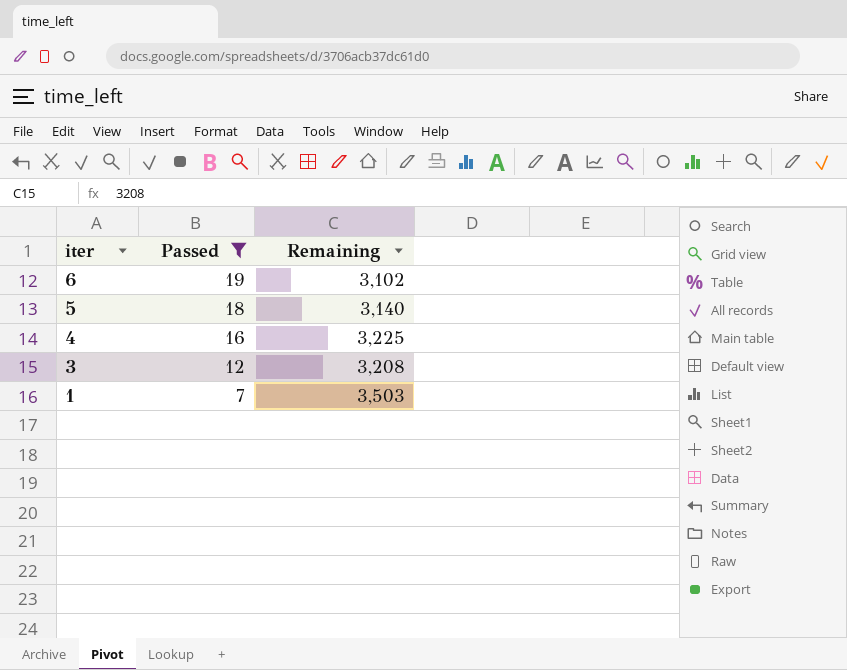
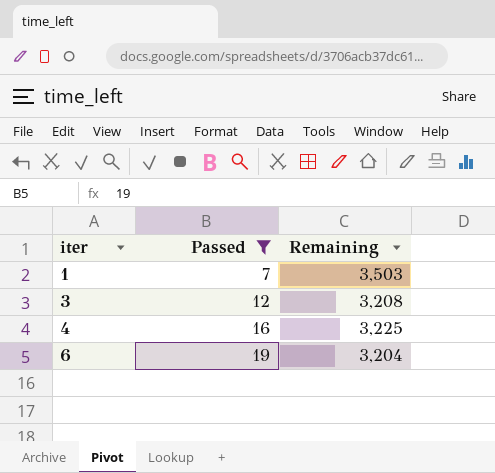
row order: iter descending -> iter ascending
row 5: 18 | 3,140 -> none
6 | Remaining: 3,102 -> 3,204

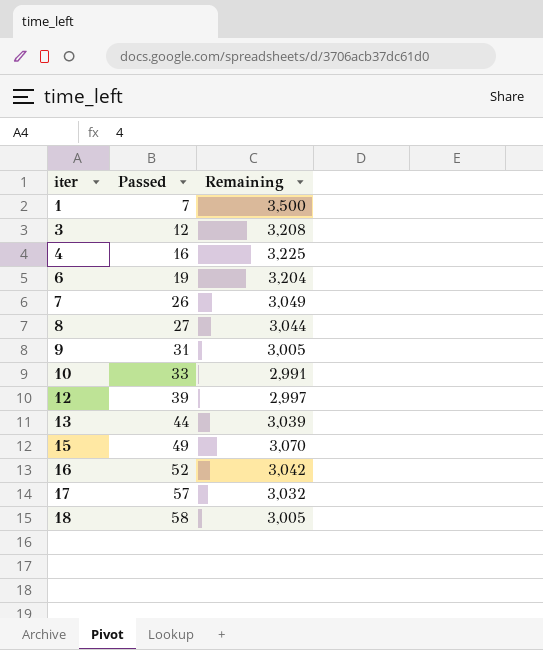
filter: Passed <= 19 -> none
1 | Remaining: 3,503 -> 3,500

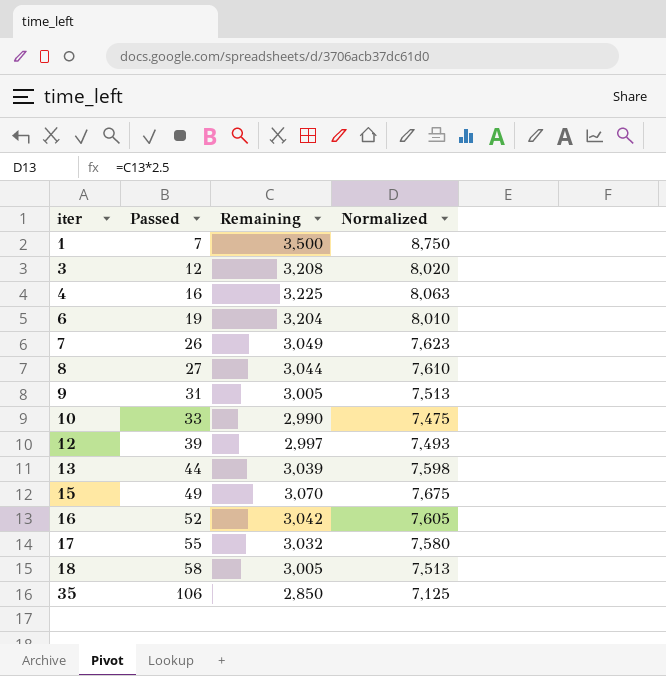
column Normalized | formula: none -> [Remaining] * 2.5
10 | Remaining: 2,991 -> 2,990
17 | Passed: 57 -> 55
row 35: none -> 106 | 2,850 | 7,125

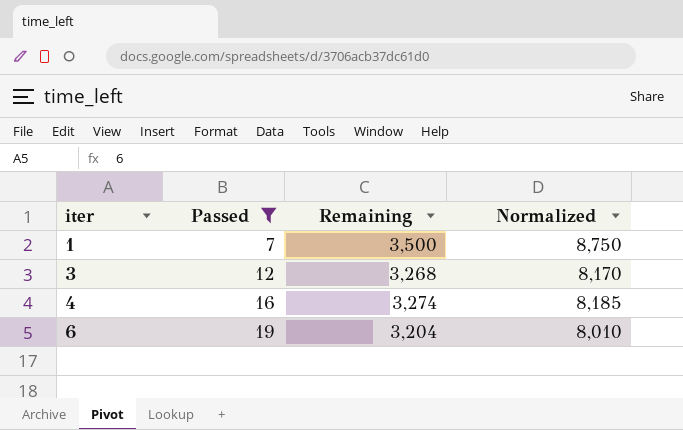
filter: none -> Passed <= 19
3 | Remaining: 3,208 -> 3,268
3 | Normalized: 8,020 -> 8,170
4 | Remaining: 3,225 -> 3,274
4 | Normalized: 8,063 -> 8,185

